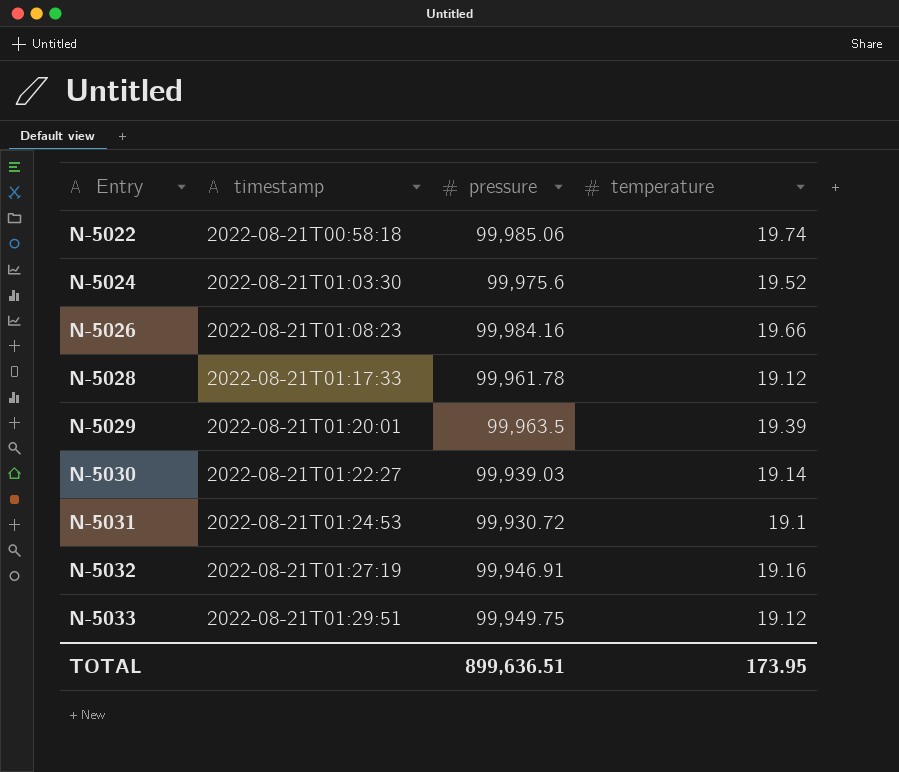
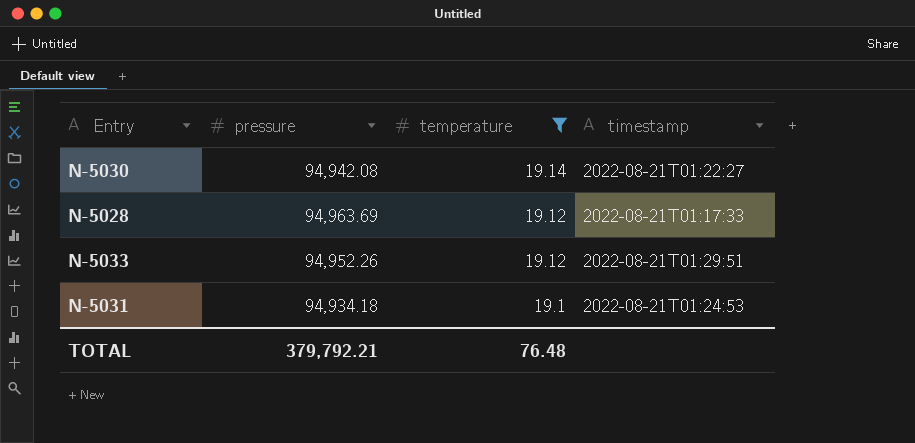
filter: none -> temperature <= 19.14
row order: Entry ascending -> temperature descending
column timestamp | position: 2 -> 4
N-5030 | pressure: 99,939.03 -> 94,942.08
N-5028 | pressure: 99,961.78 -> 94,963.69
N-5033 | pressure: 99,949.75 -> 94,952.26
N-5031 | pressure: 99,930.72 -> 94,934.18
TOTAL | pressure: 899,636.51 -> 379,792.21
TOTAL | temperature: 173.95 -> 76.48

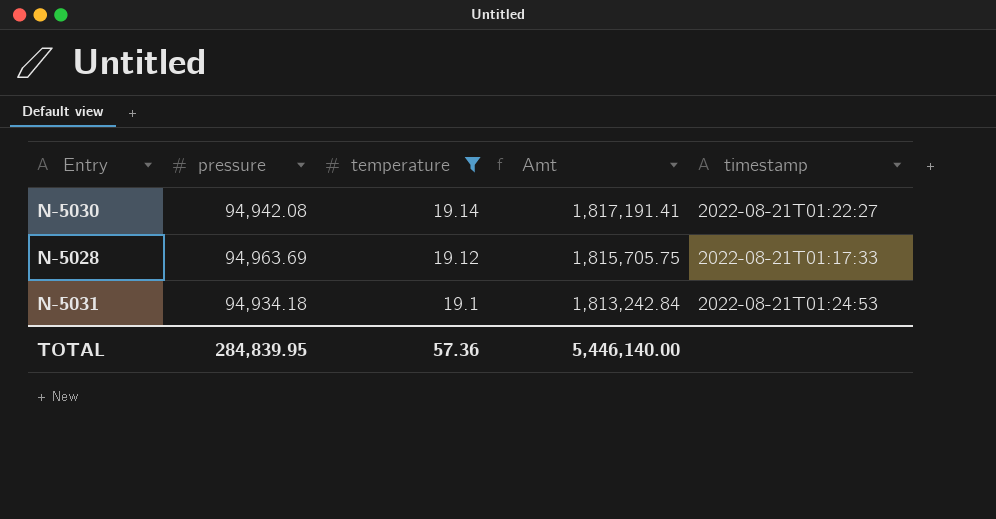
column Amt | formula: none -> [pressure] * [temperature]
row N-5033: 94,952.26 | 19.12 | 2022-08-21T01:29:51 -> none
TOTAL | pressure: 379,792.21 -> 284,839.95
TOTAL | temperature: 76.48 -> 57.36

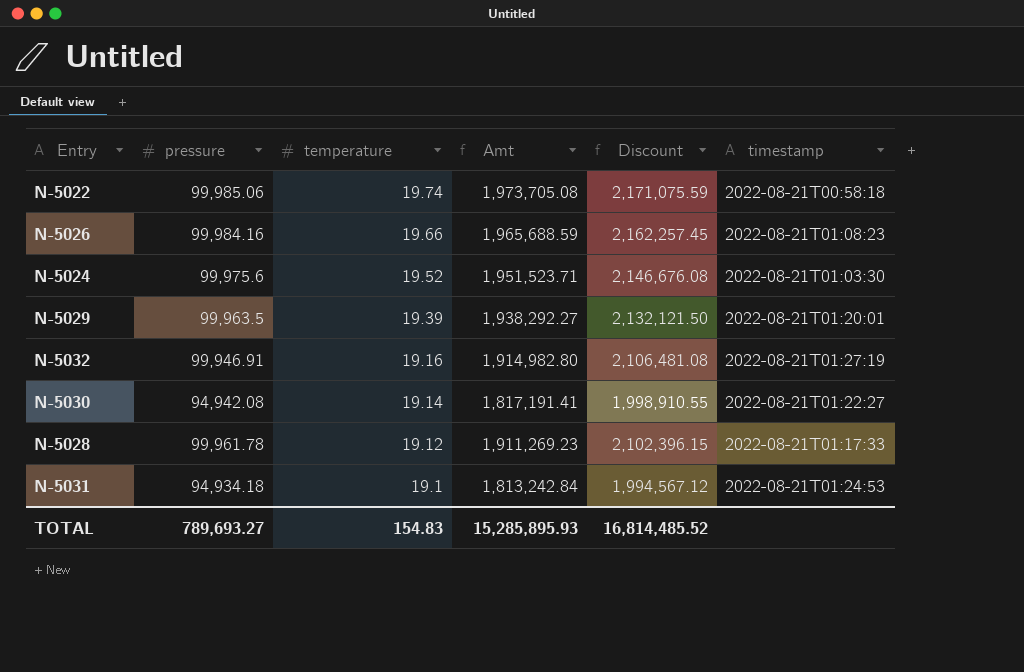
filter: temperature <= 19.14 -> none
column Discount | formula: none -> [Amt] * 1.1
N-5028 | pressure: 94,963.69 -> 99,961.78
N-5028 | Amt: 1,815,705.75 -> 1,911,269.23
TOTAL | pressure: 284,839.95 -> 789,693.27
TOTAL | temperature: 57.36 -> 154.83
TOTAL | Amt: 5,446,140.00 -> 15,285,895.93

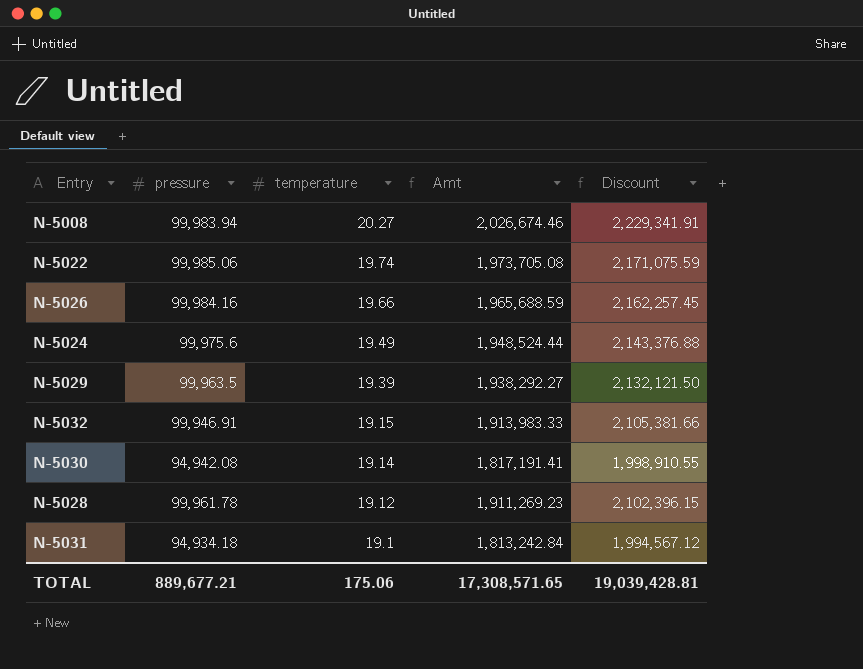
column timestamp | position: 6 -> none
row N-5008: none -> 99,983.94 | 20.27 | 2,026,674.46 | 2,229,341.91
N-5024 | temperature: 19.52 -> 19.49
N-5024 | Amt: 1,951,523.71 -> 1,948,524.44
N-5024 | Discount: 2,146,676.08 -> 2,143,376.88
N-5032 | temperature: 19.16 -> 19.15
N-5032 | Amt: 1,914,982.80 -> 1,913,983.33
N-5032 | Discount: 2,106,481.08 -> 2,105,381.66
TOTAL | pressure: 789,693.27 -> 889,677.21
TOTAL | temperature: 154.83 -> 175.06
TOTAL | Amt: 15,285,895.93 -> 17,308,571.65
TOTAL | Discount: 16,814,485.52 -> 19,039,428.81

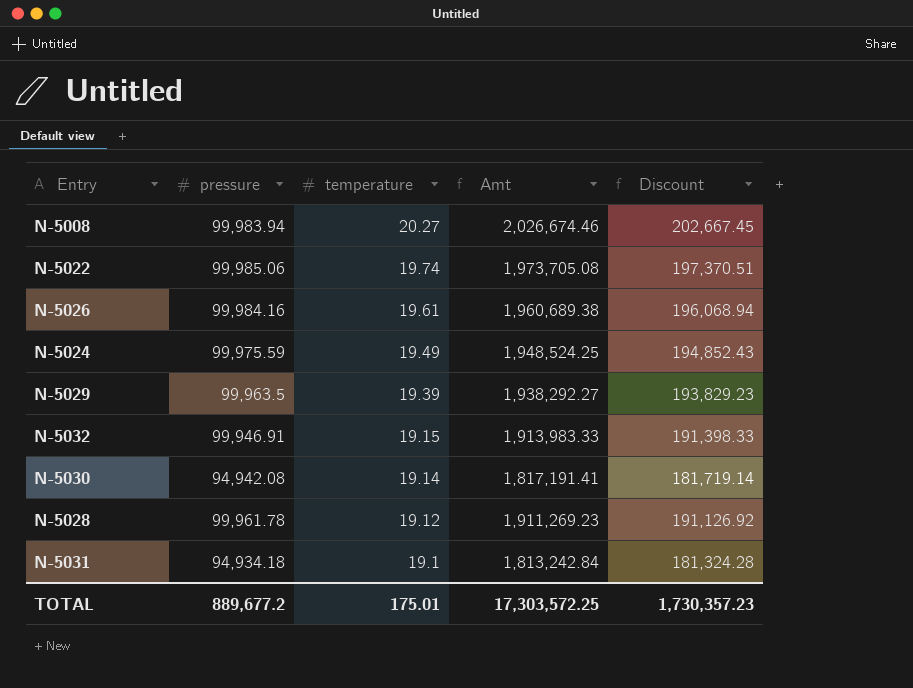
column Discount | formula: [Amt] * 1.1 -> [Amt] * 0.1
N-5026 | temperature: 19.66 -> 19.61
N-5026 | Amt: 1,965,688.59 -> 1,960,689.38
N-5024 | pressure: 99,975.6 -> 99,975.59
N-5024 | Amt: 1,948,524.44 -> 1,948,524.25
TOTAL | pressure: 889,677.21 -> 889,677.2
TOTAL | temperature: 175.06 -> 175.01
TOTAL | Amt: 17,308,571.65 -> 17,303,572.25
TOTAL | Discount: 19,039,428.81 -> 1,730,357.23

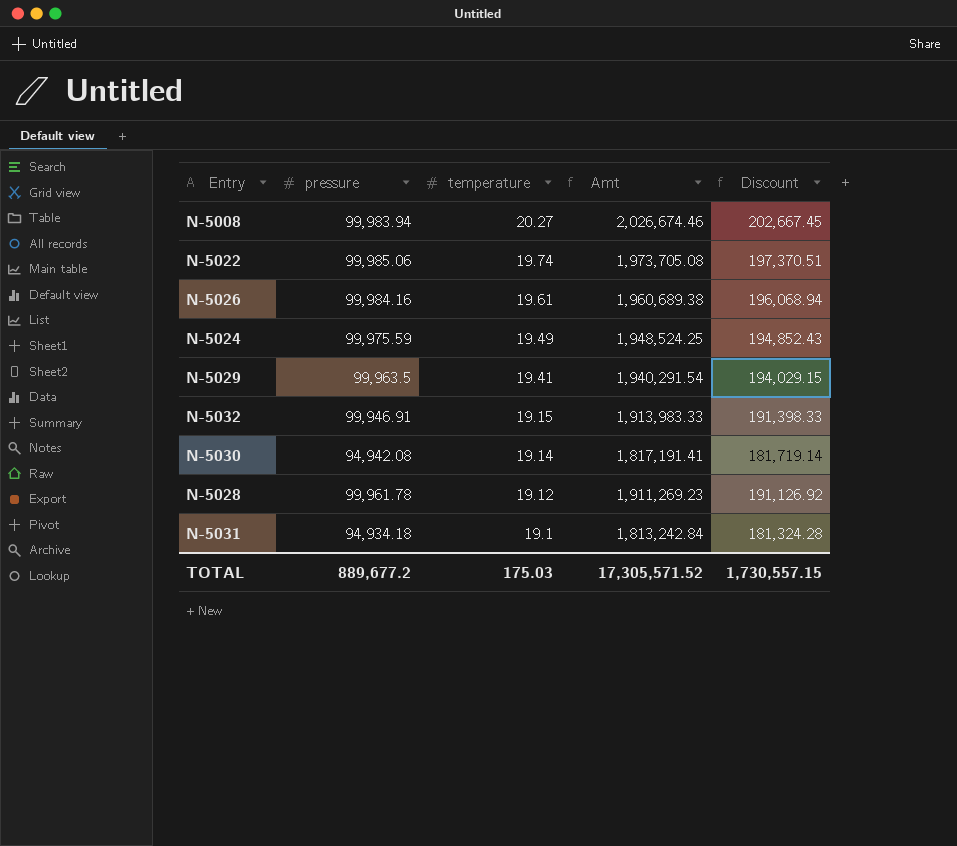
N-5029 | temperature: 19.39 -> 19.41
N-5029 | Amt: 1,938,292.27 -> 1,940,291.54
N-5029 | Discount: 193,829.23 -> 194,029.15
TOTAL | temperature: 175.01 -> 175.03
TOTAL | Amt: 17,303,572.25 -> 17,305,571.52
TOTAL | Discount: 1,730,357.23 -> 1,730,557.15

